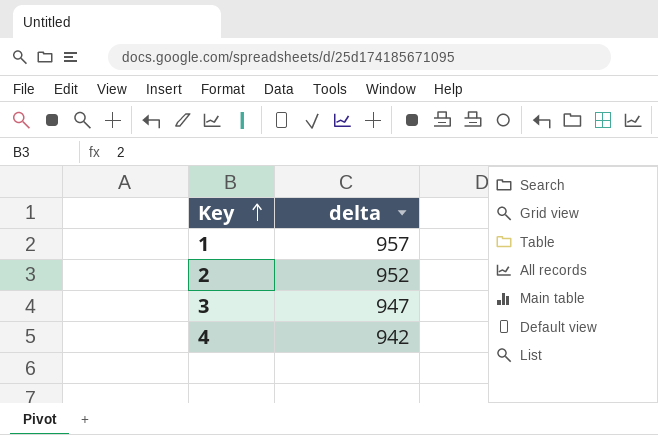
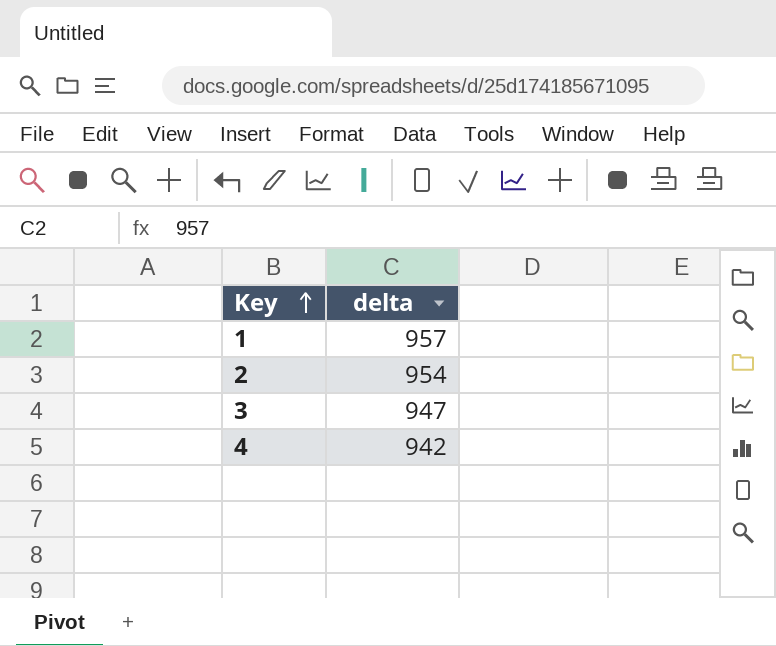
2 | delta: 952 -> 954

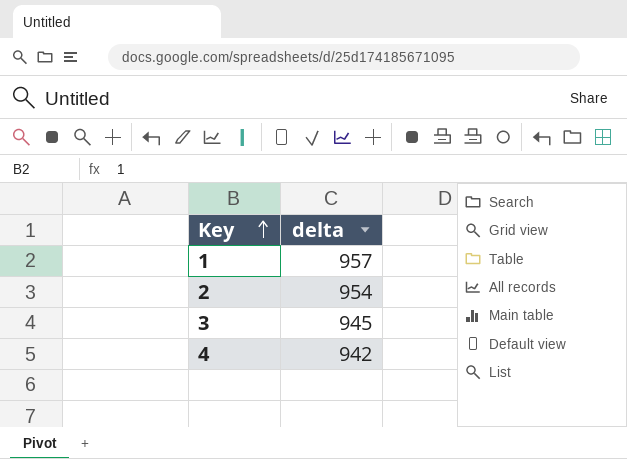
3 | delta: 947 -> 945

